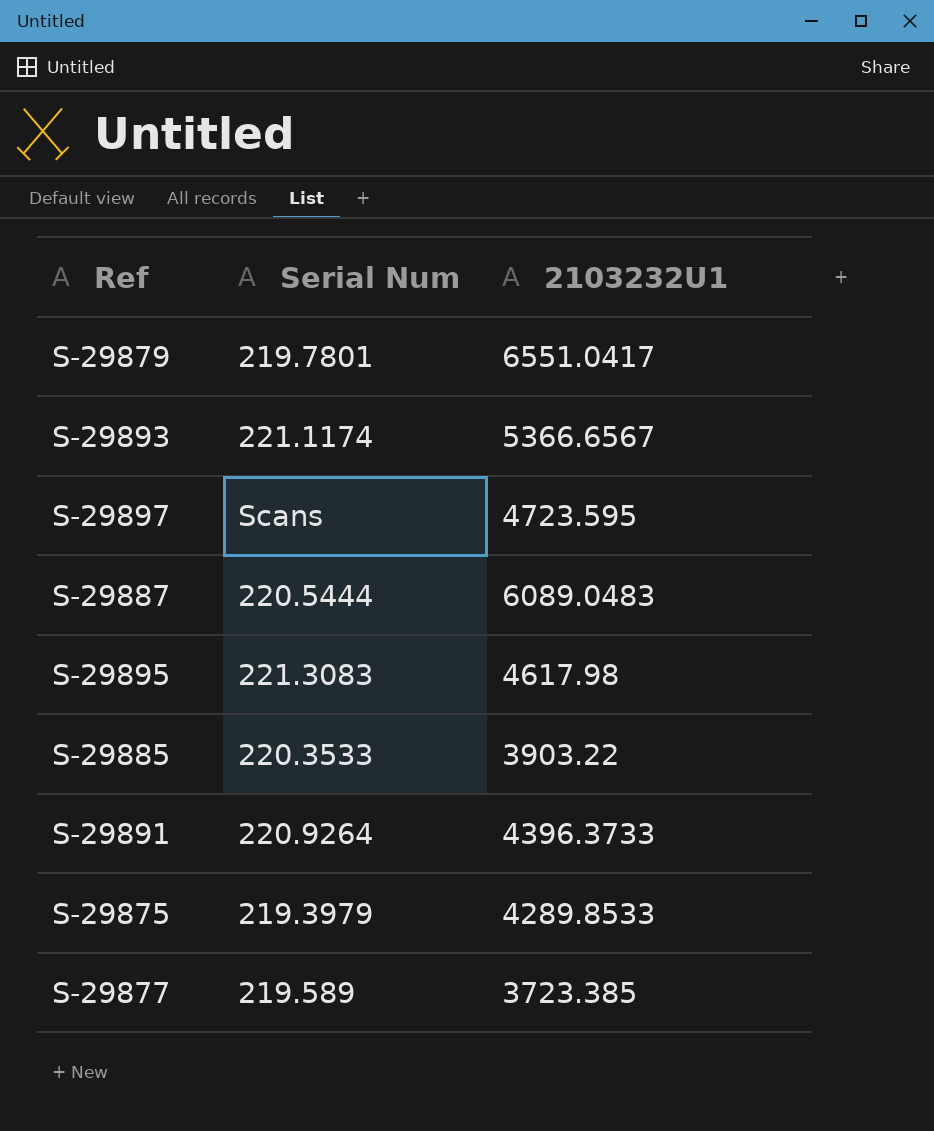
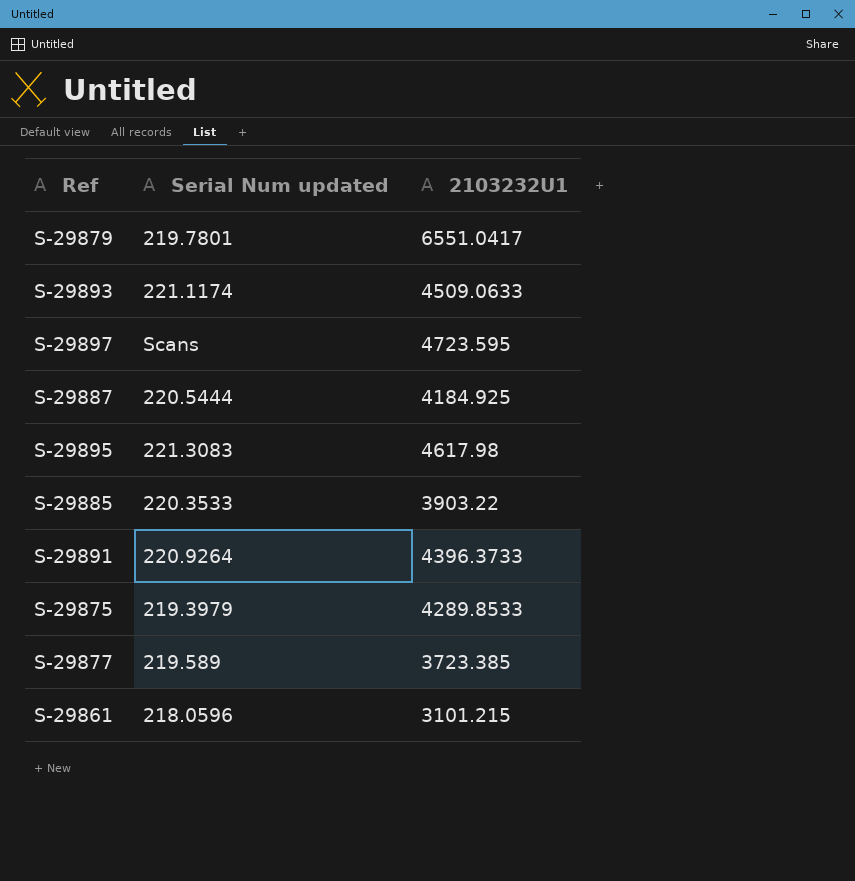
column name: Serial Num -> Serial Num updated
S-29893 | 2103232U1: 5366.6567 -> 4509.0633
S-29887 | 2103232U1: 6089.0483 -> 4184.925
row S-29861: none -> 218.0596 | 3101.215

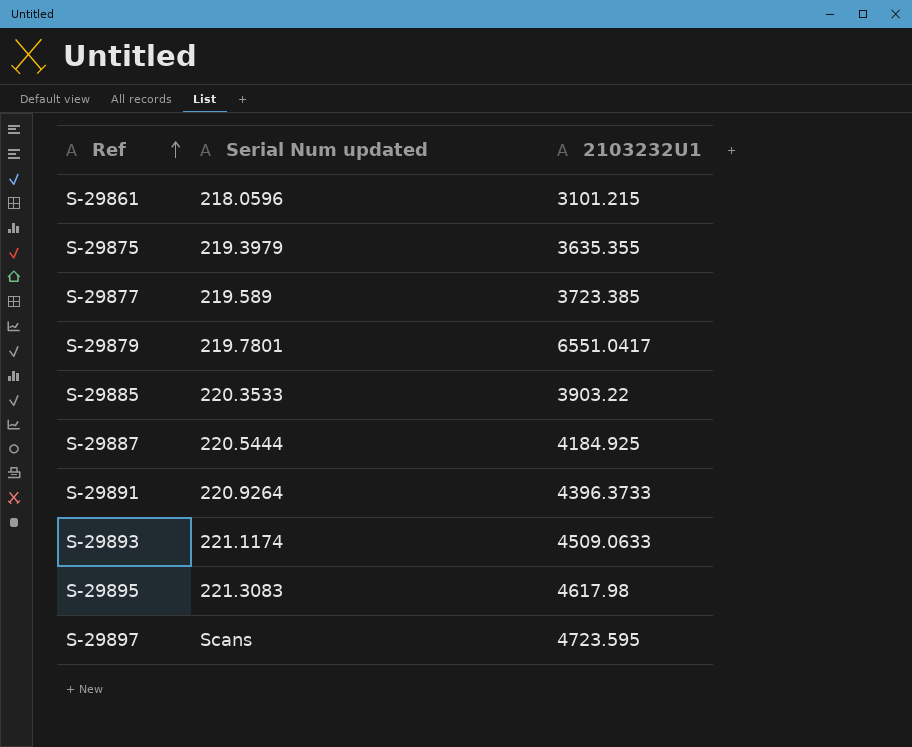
row order: none -> Ref ascending
S-29875 | 2103232U1: 4289.8533 -> 3635.355

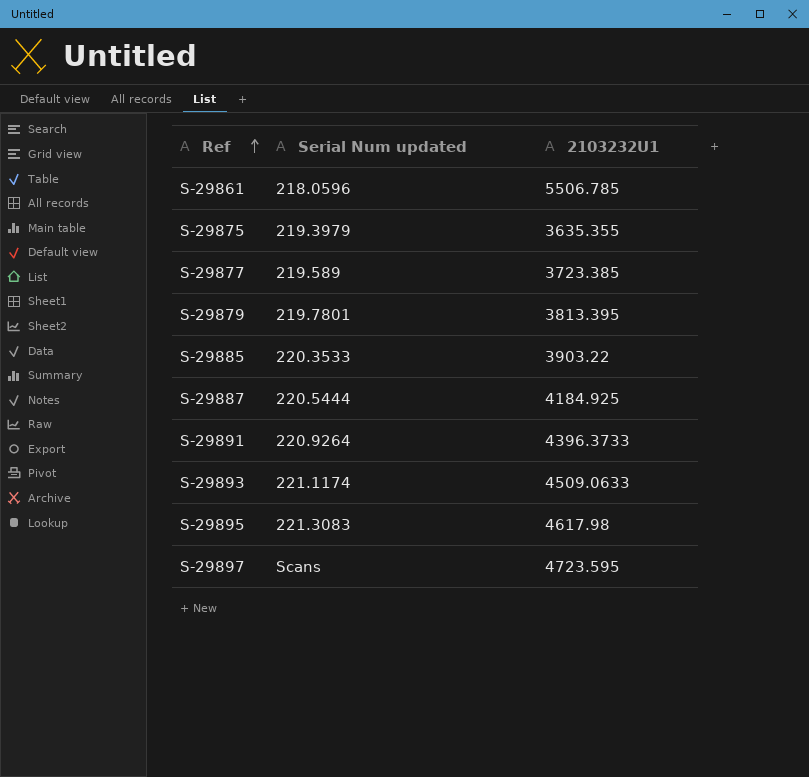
S-29861 | 2103232U1: 3101.215 -> 5506.785
S-29879 | 2103232U1: 6551.0417 -> 3813.395

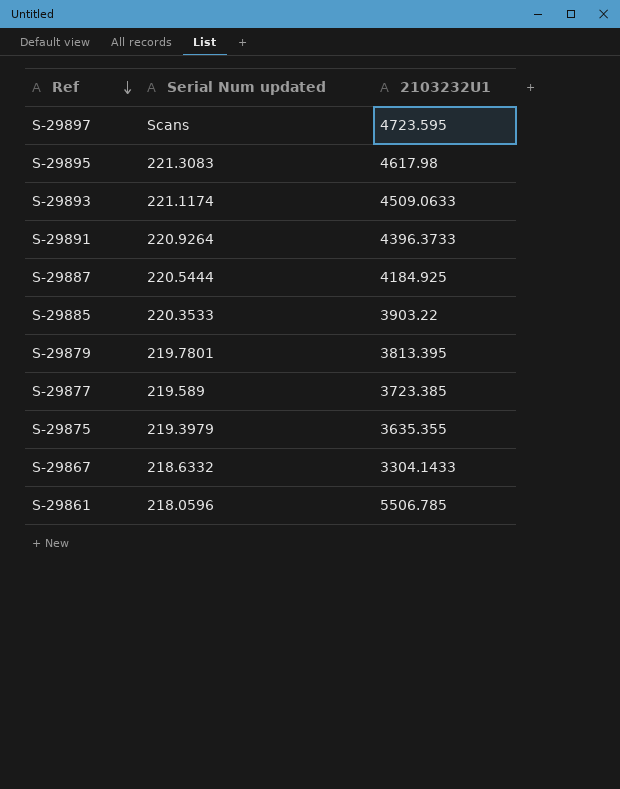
row order: Ref ascending -> Ref descending
row S-29867: none -> 218.6332 | 3304.1433

